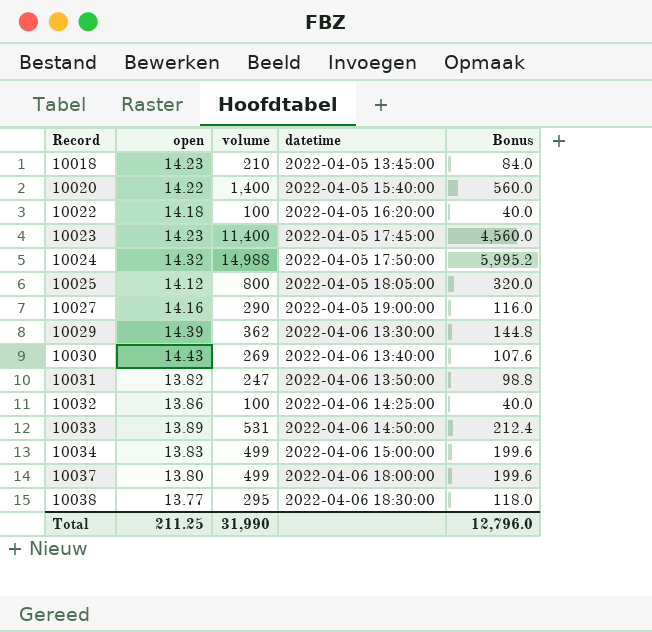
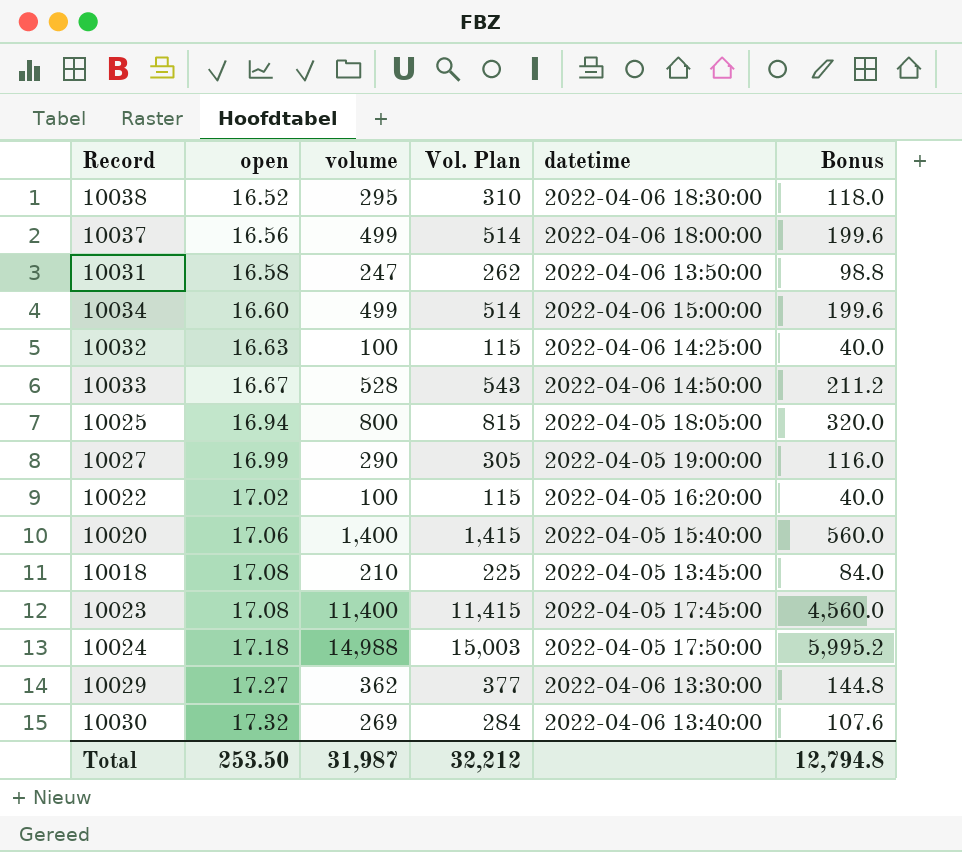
row order: Record ascending -> open ascending
column Vol. Plan | formula: none -> [volume] + 15
10038 | open: 13.77 -> 16.52
10037 | open: 13.80 -> 16.56
10031 | open: 13.82 -> 16.58
10034 | open: 13.83 -> 16.60
10032 | open: 13.86 -> 16.63
10033 | open: 13.89 -> 16.67
10033 | volume: 531 -> 528
10033 | Bonus: 212.4 -> 211.2
10025 | open: 14.12 -> 16.94
10027 | open: 14.16 -> 16.99
10022 | open: 14.18 -> 17.02
10020 | open: 14.22 -> 17.06
10018 | open: 14.23 -> 17.08
10023 | open: 14.23 -> 17.08
10024 | open: 14.32 -> 17.18
10029 | open: 14.39 -> 17.27
10030 | open: 14.43 -> 17.32
Total | open: 211.25 -> 253.50
Total | volume: 31,990 -> 31,987
Total | Bonus: 12,796.0 -> 12,794.8

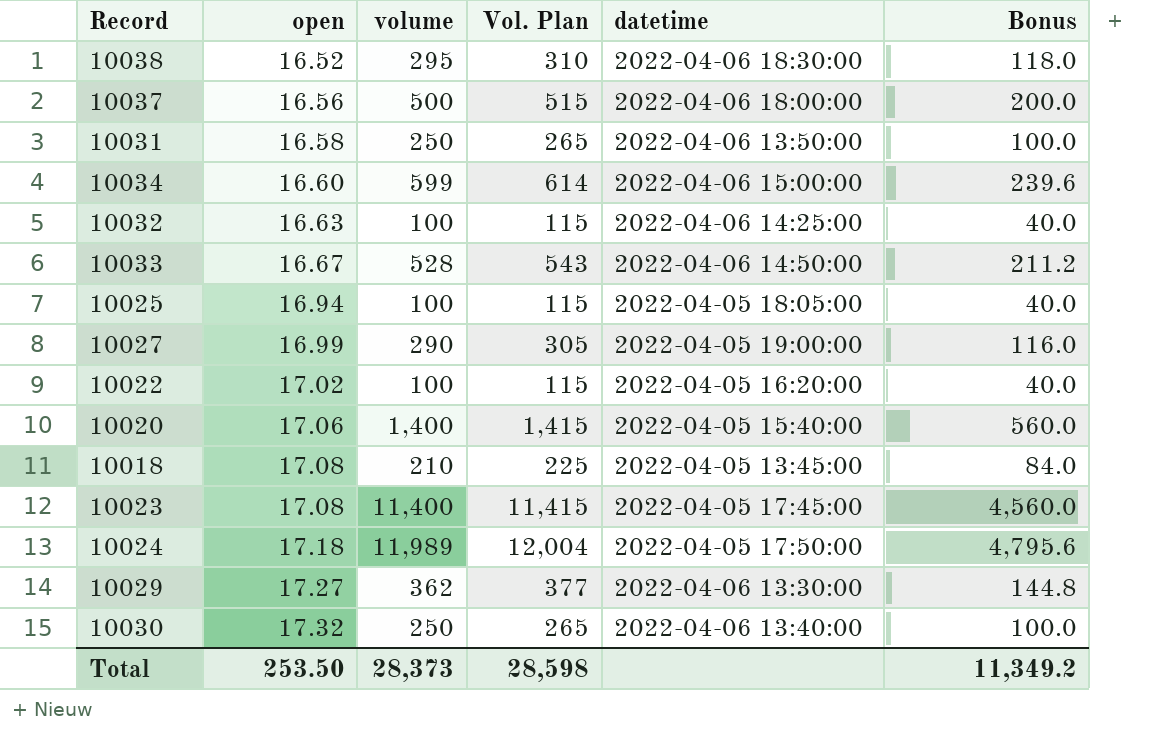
10037 | volume: 499 -> 500
10037 | Vol. Plan: 514 -> 515
10037 | Bonus: 199.6 -> 200.0
10031 | volume: 247 -> 250
10031 | Vol. Plan: 262 -> 265
10031 | Bonus: 98.8 -> 100.0
10034 | volume: 499 -> 599
10034 | Vol. Plan: 514 -> 614
10034 | Bonus: 199.6 -> 239.6
10025 | volume: 800 -> 100
10025 | Vol. Plan: 815 -> 115
10025 | Bonus: 320.0 -> 40.0
10024 | volume: 14,988 -> 11,989
10024 | Vol. Plan: 15,003 -> 12,004
10024 | Bonus: 5,995.2 -> 4,795.6
10030 | volume: 269 -> 250
10030 | Vol. Plan: 284 -> 265
10030 | Bonus: 107.6 -> 100.0
Total | volume: 31,987 -> 28,373
Total | Vol. Plan: 32,212 -> 28,598
Total | Bonus: 12,794.8 -> 11,349.2

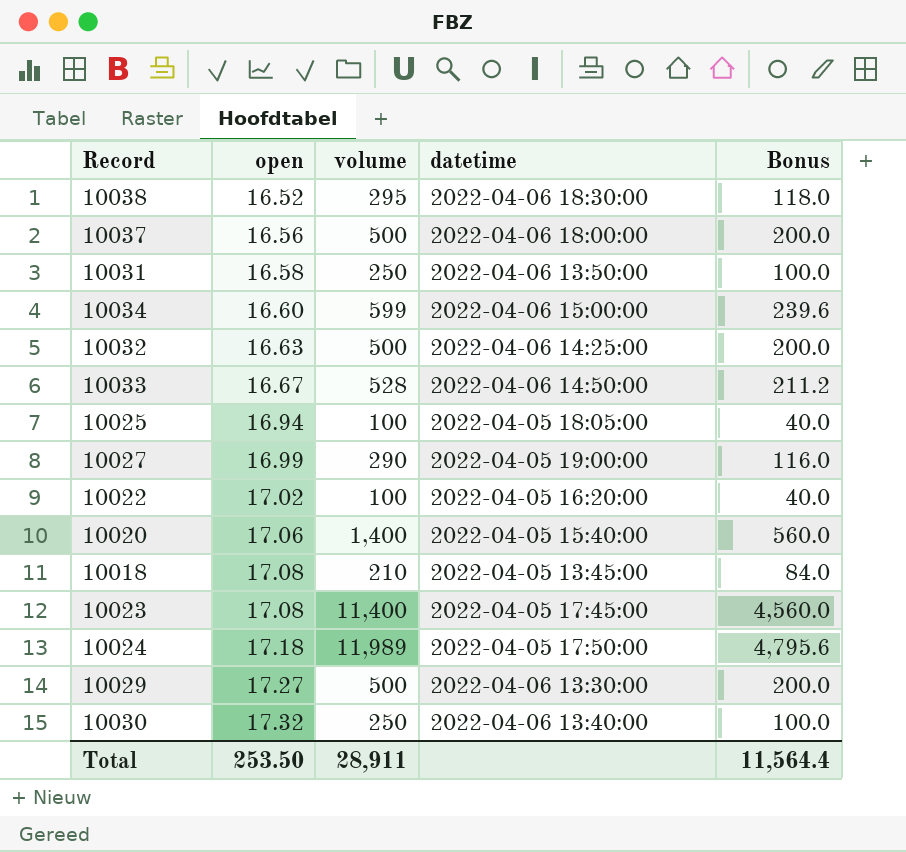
column Vol. Plan | formula: [volume] + 15 -> none
10032 | volume: 100 -> 500
10032 | Bonus: 40.0 -> 200.0
10029 | volume: 362 -> 500
10029 | Bonus: 144.8 -> 200.0
Total | volume: 28,373 -> 28,911
Total | Bonus: 11,349.2 -> 11,564.4

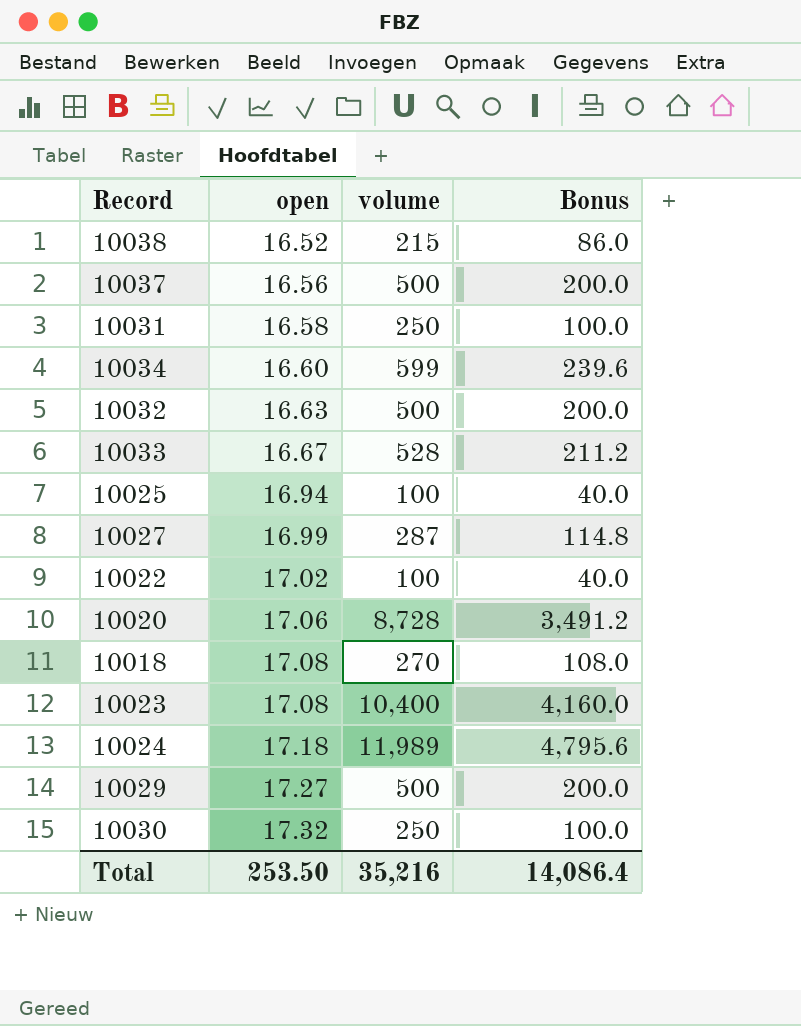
column datetime | position: 4 -> none
10038 | volume: 295 -> 215
10038 | Bonus: 118.0 -> 86.0
10027 | volume: 290 -> 287
10027 | Bonus: 116.0 -> 114.8
10020 | volume: 1,400 -> 8,728
10020 | Bonus: 560.0 -> 3,491.2
10018 | volume: 210 -> 270
10018 | Bonus: 84.0 -> 108.0
10023 | volume: 11,400 -> 10,400
10023 | Bonus: 4,560.0 -> 4,160.0
Total | volume: 28,911 -> 35,216
Total | Bonus: 11,564.4 -> 14,086.4

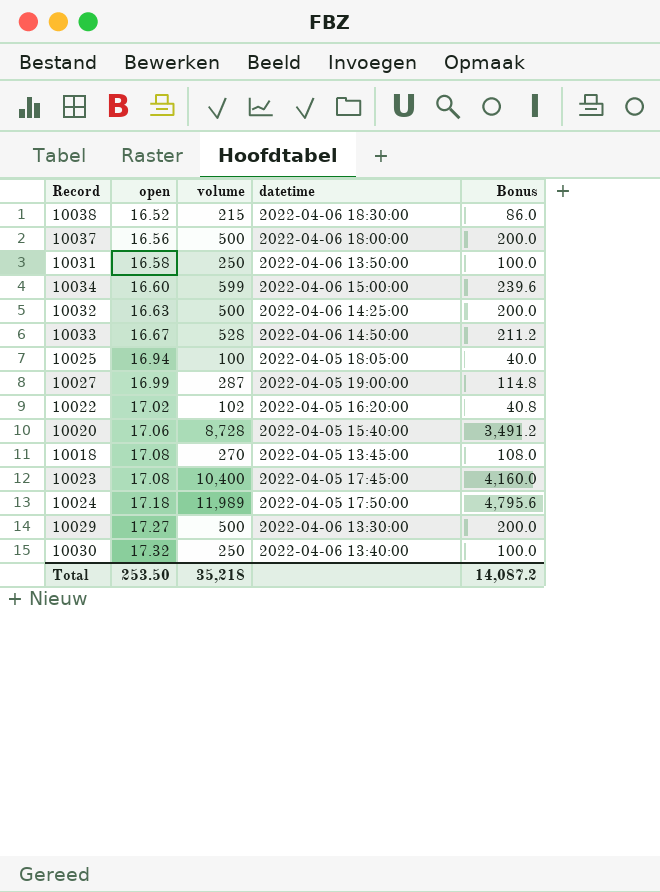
column datetime | position: none -> 4
10022 | volume: 100 -> 102
10022 | Bonus: 40.0 -> 40.8
Total | volume: 35,216 -> 35,218
Total | Bonus: 14,086.4 -> 14,087.2

